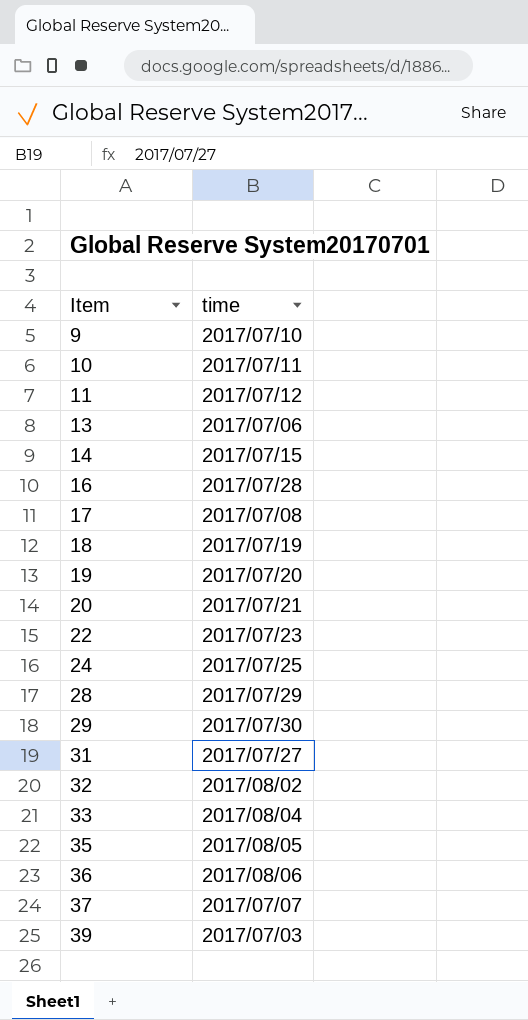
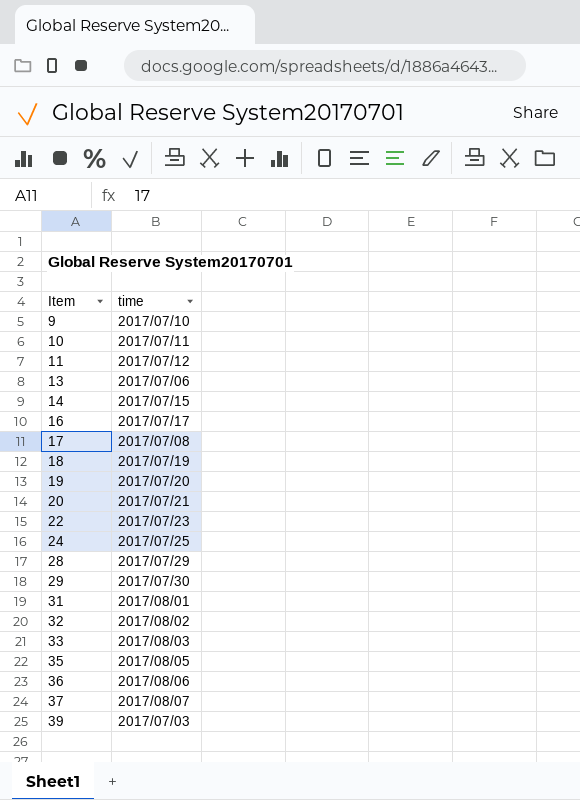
16 | time: 2017/07/28 -> 2017/07/17
31 | time: 2017/07/27 -> 2017/08/01
33 | time: 2017/08/04 -> 2017/08/03
37 | time: 2017/07/07 -> 2017/08/07

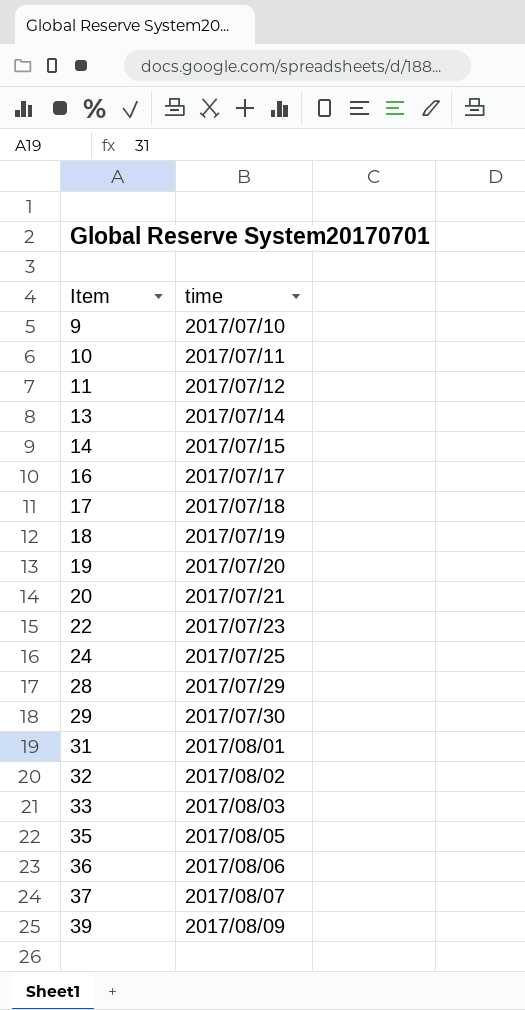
13 | time: 2017/07/06 -> 2017/07/14
17 | time: 2017/07/08 -> 2017/07/18
39 | time: 2017/07/03 -> 2017/08/09

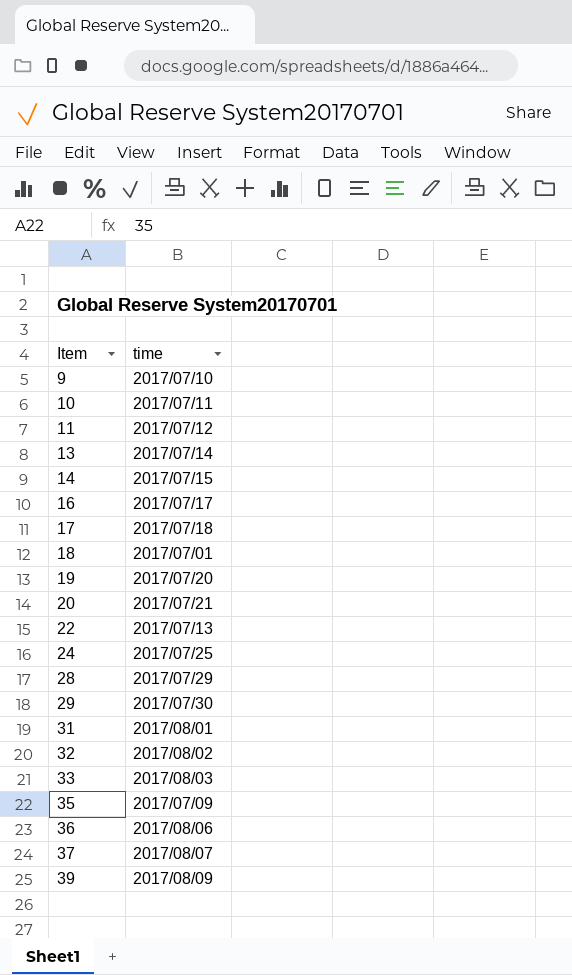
18 | time: 2017/07/19 -> 2017/07/01
22 | time: 2017/07/23 -> 2017/07/13
35 | time: 2017/08/05 -> 2017/07/09

